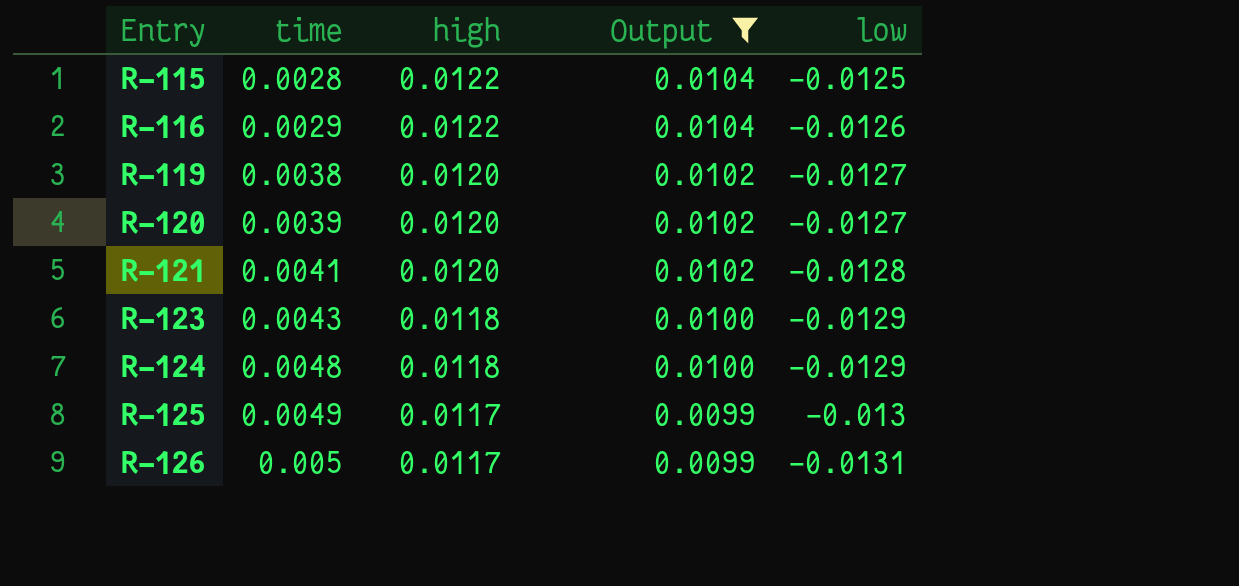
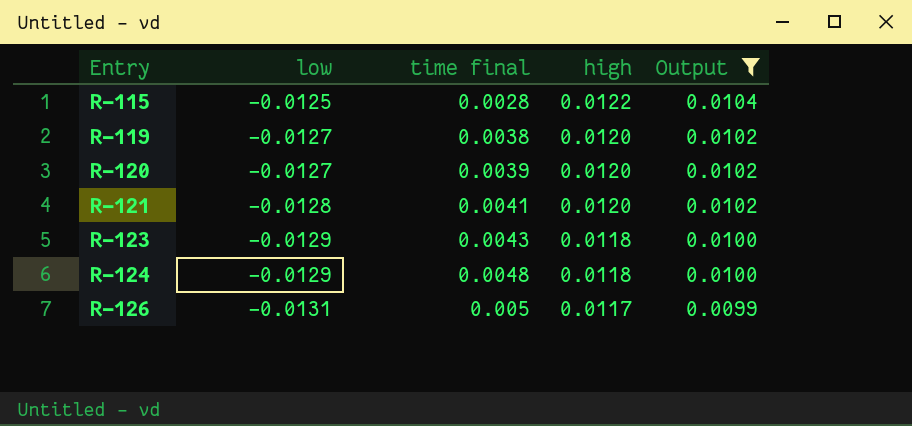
column low | position: 5 -> 2
column name: time -> time final
row R-116: 0.0029 | 0.0122 | 0.0104 | -0.0126 -> none
row R-125: 0.0049 | 0.0117 | 0.0099 | -0.013 -> none

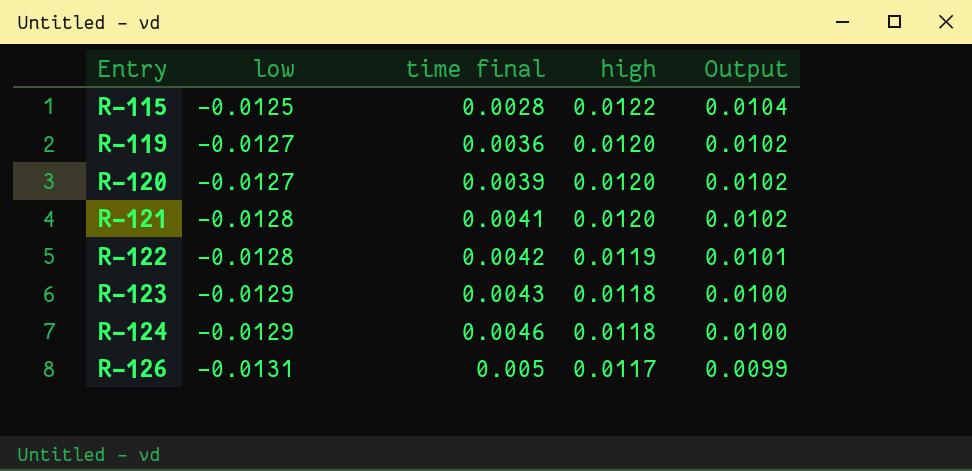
filter: Output != 0.0101 -> none
R-119 | time final: 0.0038 -> 0.0036
R-124 | time final: 0.0048 -> 0.0046

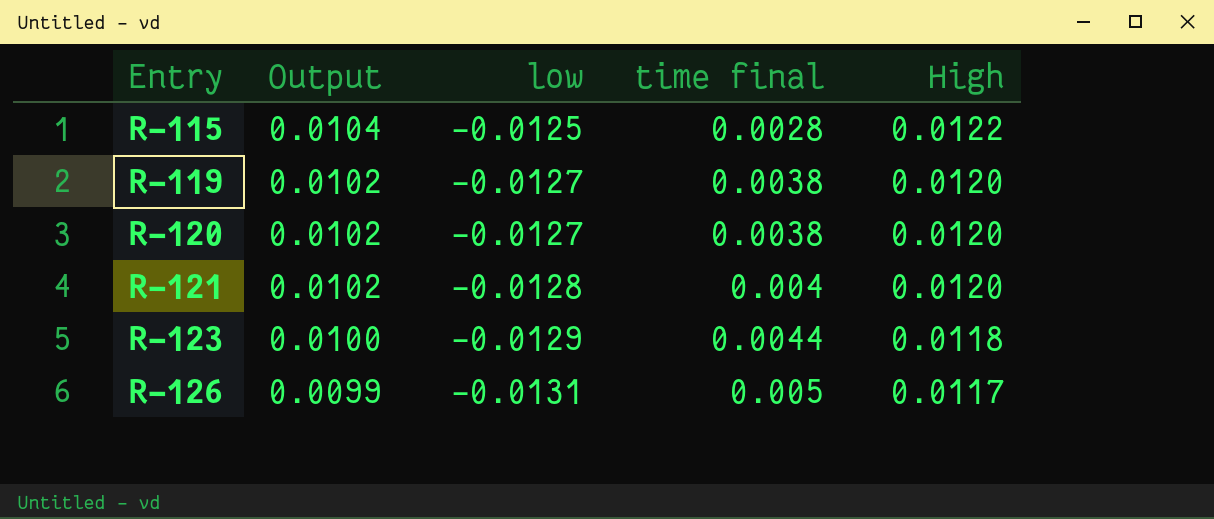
column Output | position: 5 -> 2
column name: high -> High
row R-122: -0.0128 | 0.0042 | 0.0119 | 0.0101 -> none
row R-124: -0.0129 | 0.0046 | 0.0118 | 0.0100 -> none
R-119 | time final: 0.0036 -> 0.0038
R-120 | time final: 0.0039 -> 0.0038
R-121 | time final: 0.0041 -> 0.004
R-123 | time final: 0.0043 -> 0.0044

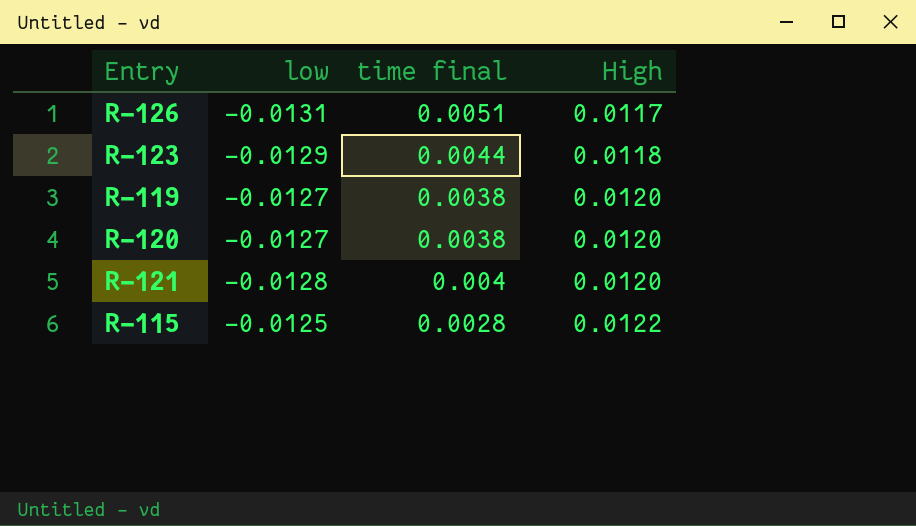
row order: Entry ascending -> High ascending
column Output | formula: [High] * 0.85 -> none
R-126 | time final: 0.005 -> 0.0051

